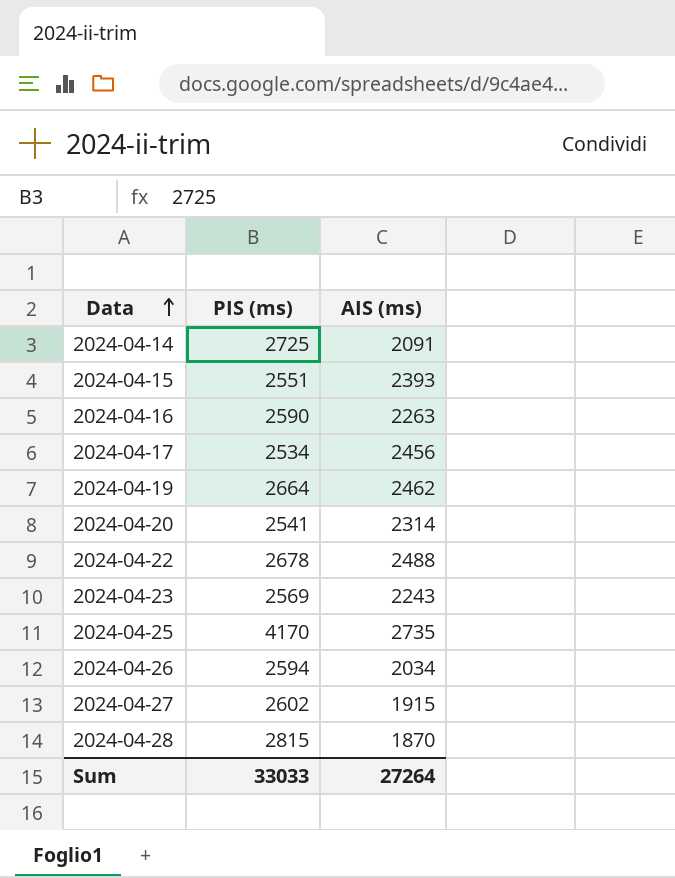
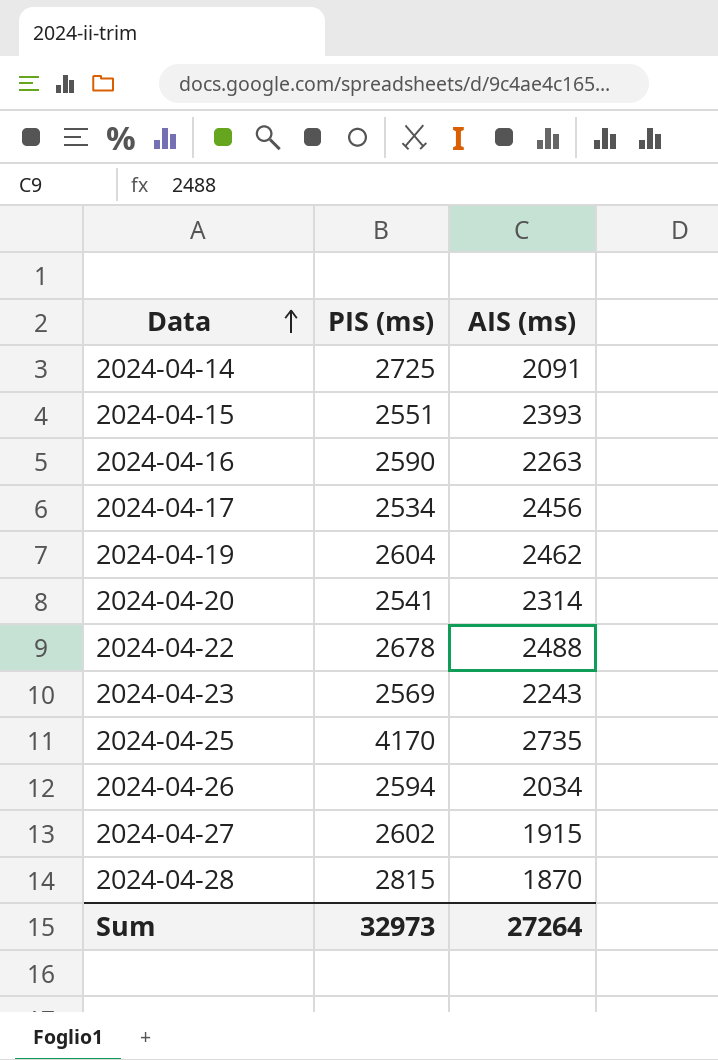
2024-04-19 | PIS (ms): 2664 -> 2604
Sum | PIS (ms): 33033 -> 32973

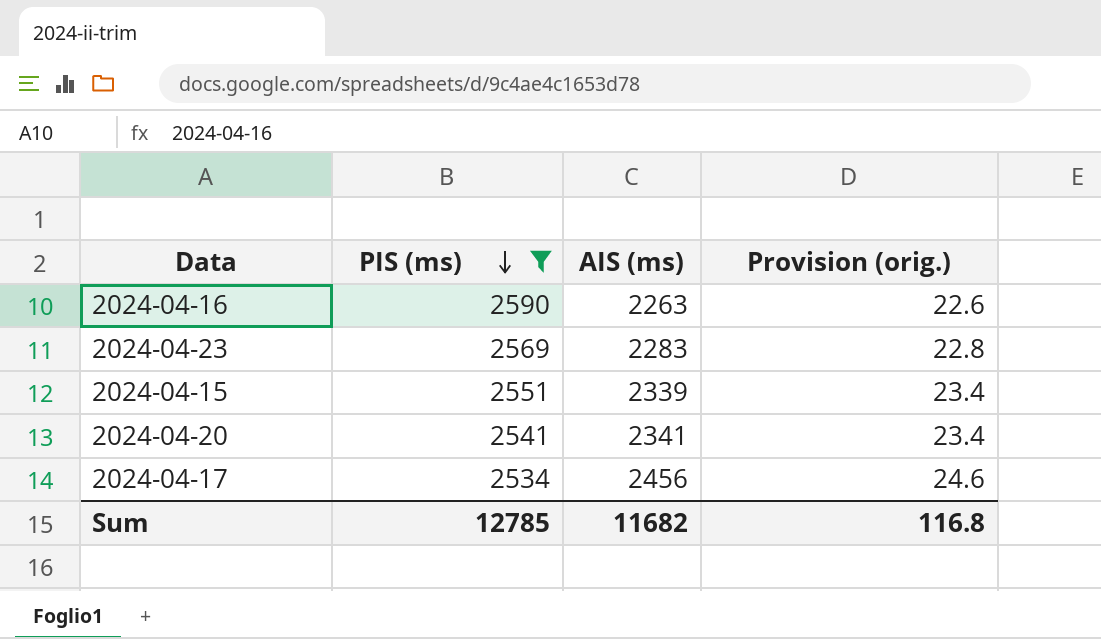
filter: none -> PIS (ms) <= 2590
row order: Data ascending -> PIS (ms) descending
column Provision (orig.) | formula: none -> [AIS (ms)] * 0.01
2024-04-23 | AIS (ms): 2243 -> 2283
2024-04-15 | AIS (ms): 2393 -> 2339
2024-04-20 | AIS (ms): 2314 -> 2341
Sum | PIS (ms): 32973 -> 12785
Sum | AIS (ms): 27264 -> 11682

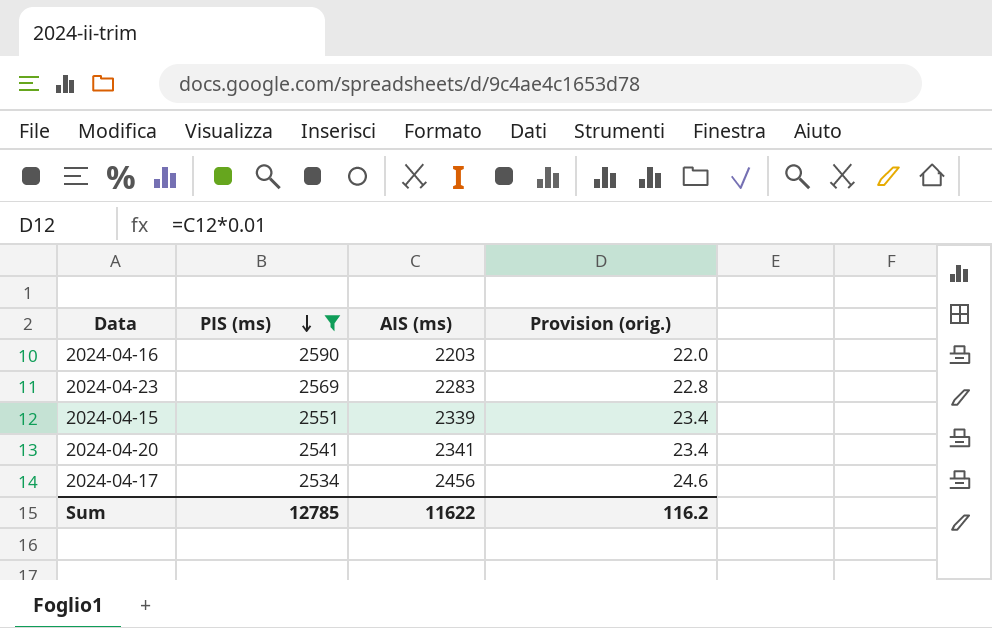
2024-04-16 | AIS (ms): 2263 -> 2203
2024-04-16 | Provision (orig.): 22.6 -> 22.0
Sum | AIS (ms): 11682 -> 11622
Sum | Provision (orig.): 116.8 -> 116.2

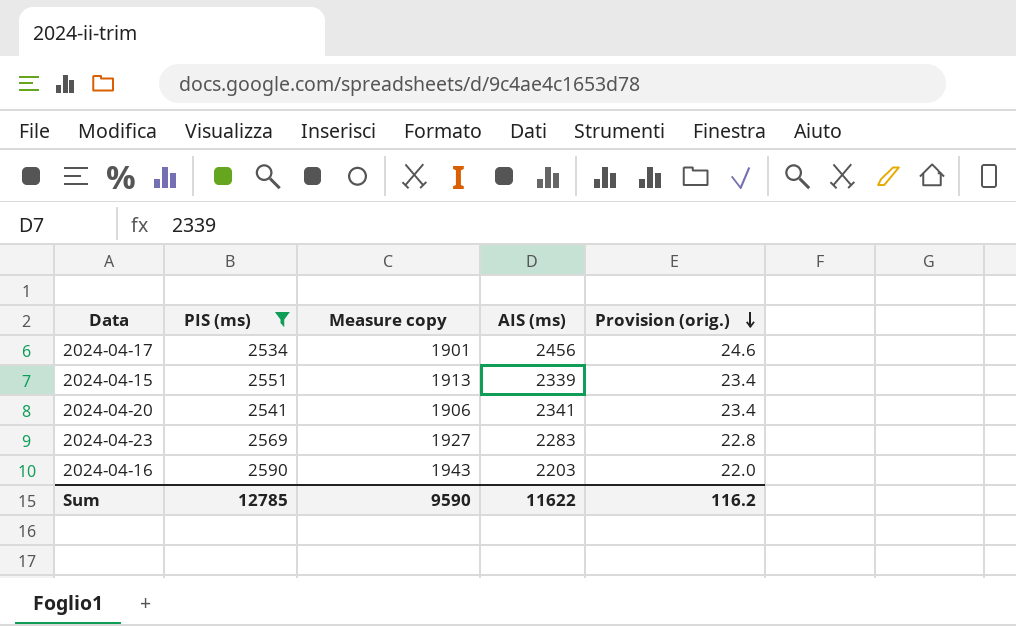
row order: PIS (ms) descending -> Provision (orig.) descending
column Measure copy | formula: none -> [PIS (ms)] * 0.75

